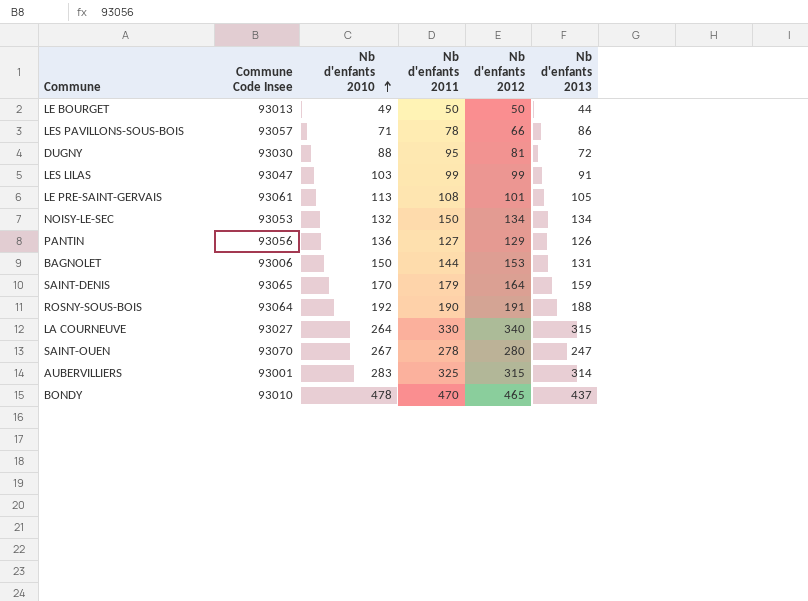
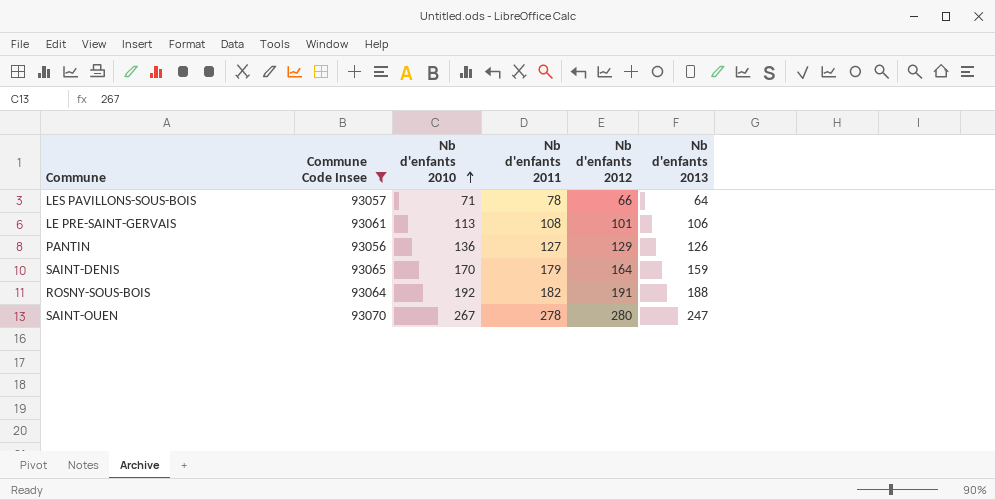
filter: none -> Commune Code Insee >= 93056
LES PAVILLONS-SOUS-BOIS | Nb d'enfants 2013: 86 -> 64
LE PRE-SAINT-GERVAIS | Nb d'enfants 2013: 105 -> 106
ROSNY-SOUS-BOIS | Nb d'enfants 2011: 190 -> 182

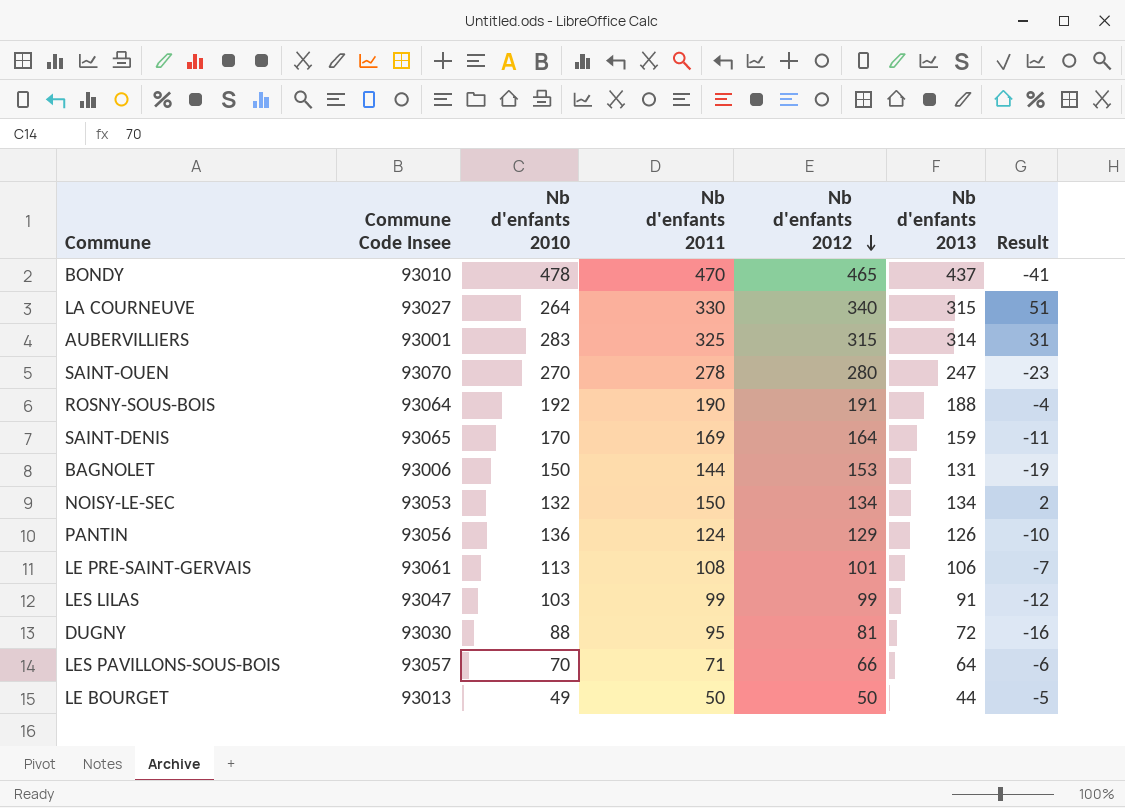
filter: Commune Code Insee >= 93056 -> none
row order: Nb d'enfants 2010 ascending -> Nb d'enfants 2012 descending
column Result | formula: none -> [Nb d'enfants 2013] - [Nb d'enfants 2010]
SAINT-OUEN | Nb d'enfants 2010: 267 -> 270
ROSNY-SOUS-BOIS | Nb d'enfants 2011: 182 -> 190
SAINT-DENIS | Nb d'enfants 2011: 179 -> 169
PANTIN | Nb d'enfants 2011: 127 -> 124
LES PAVILLONS-SOUS-BOIS | Nb d'enfants 2010: 71 -> 70
LES PAVILLONS-SOUS-BOIS | Nb d'enfants 2011: 78 -> 71

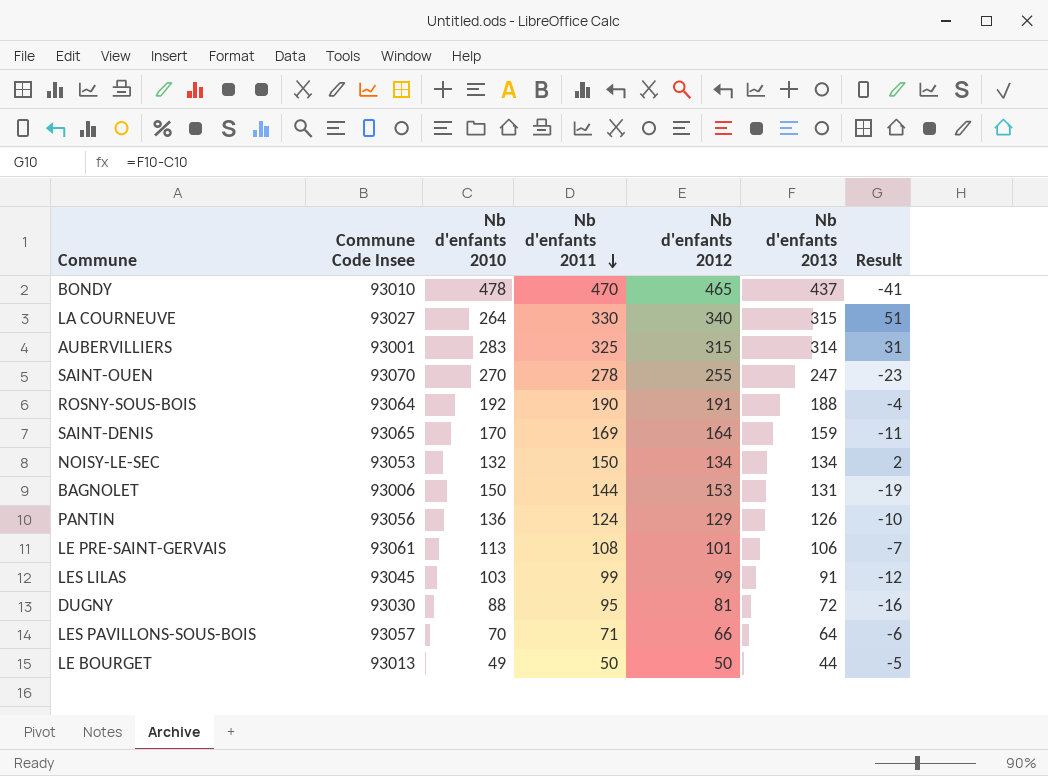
row order: Nb d'enfants 2012 descending -> Nb d'enfants 2011 descending
SAINT-OUEN | Nb d'enfants 2012: 280 -> 255
LES LILAS | Commune Code Insee: 93047 -> 93045

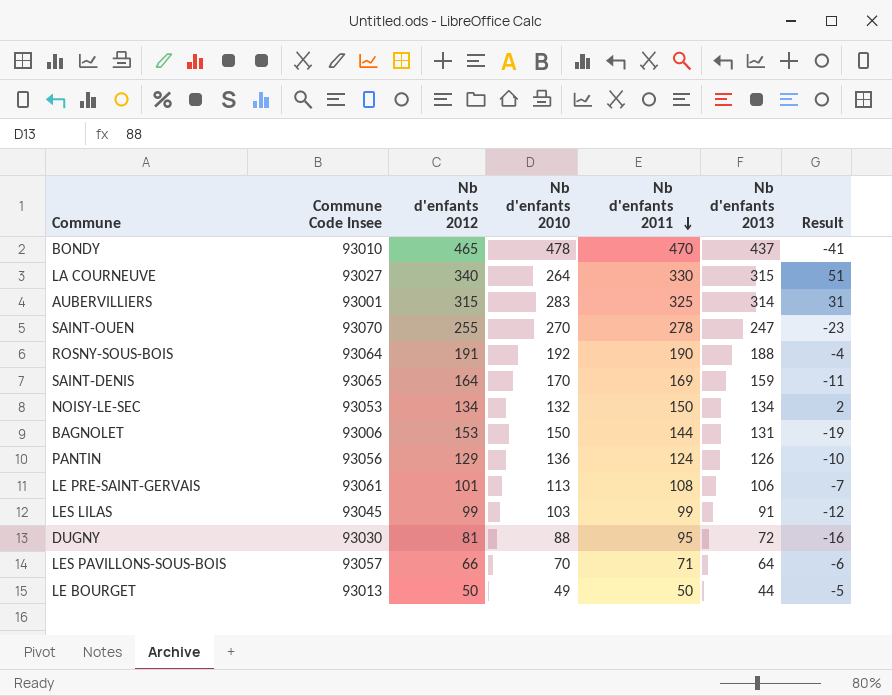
column Nb d'enfants 2012 | position: 5 -> 3

